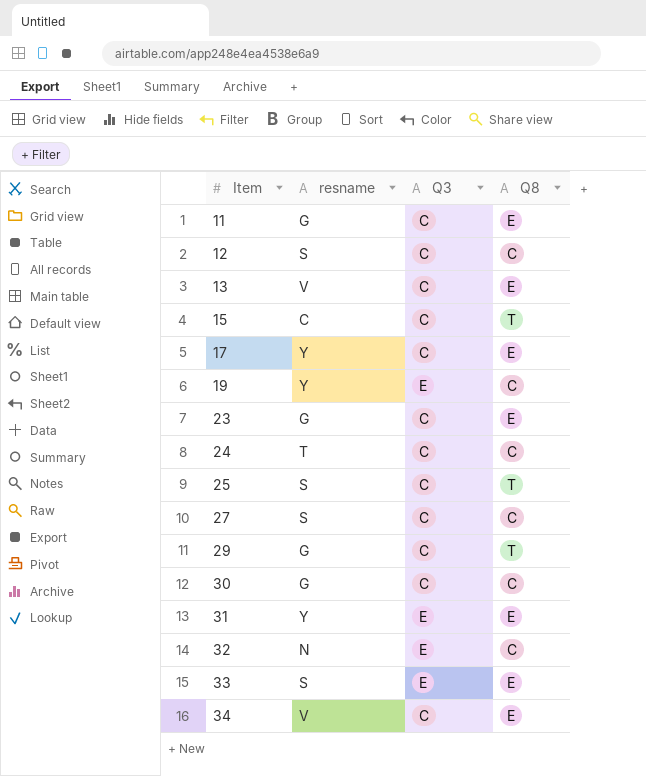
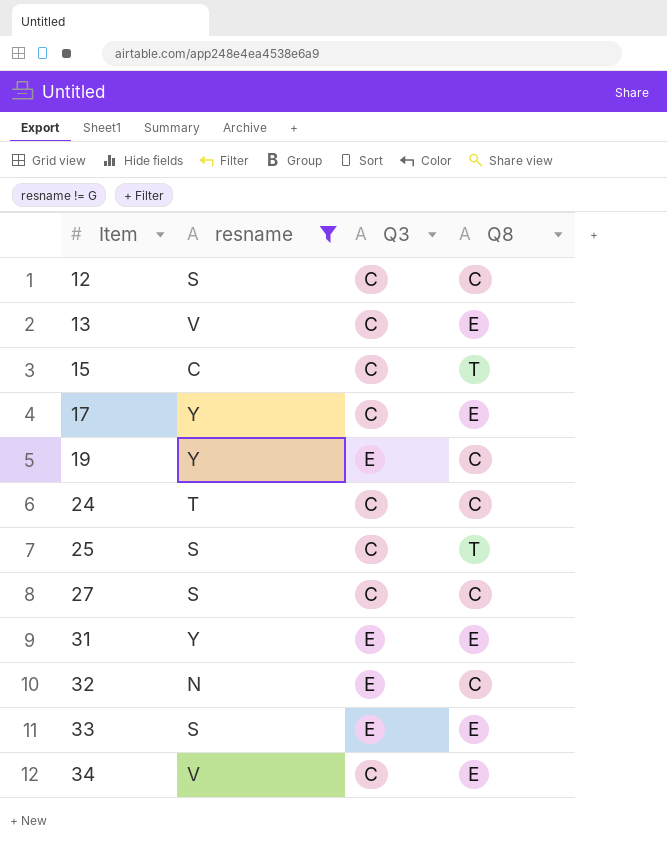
filter: none -> resname != G

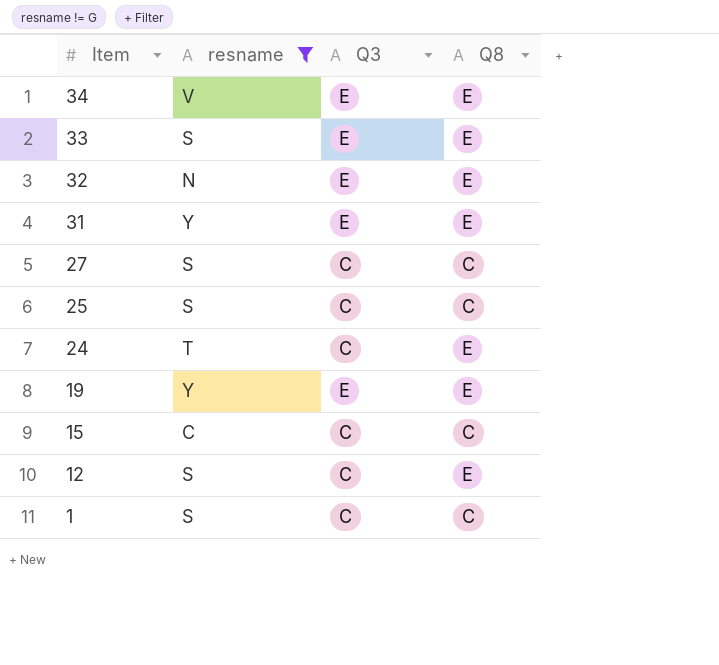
row order: Item ascending -> Item descending
row 13: V | C | E -> none
row 17: Y | C | E -> none
34 | Q3: C -> E
32 | Q8: C -> E
25 | Q8: T -> C
24 | Q8: C -> E
19 | Q8: C -> E
15 | Q8: T -> C
12 | Q8: C -> E
row 1: none -> S | C | C

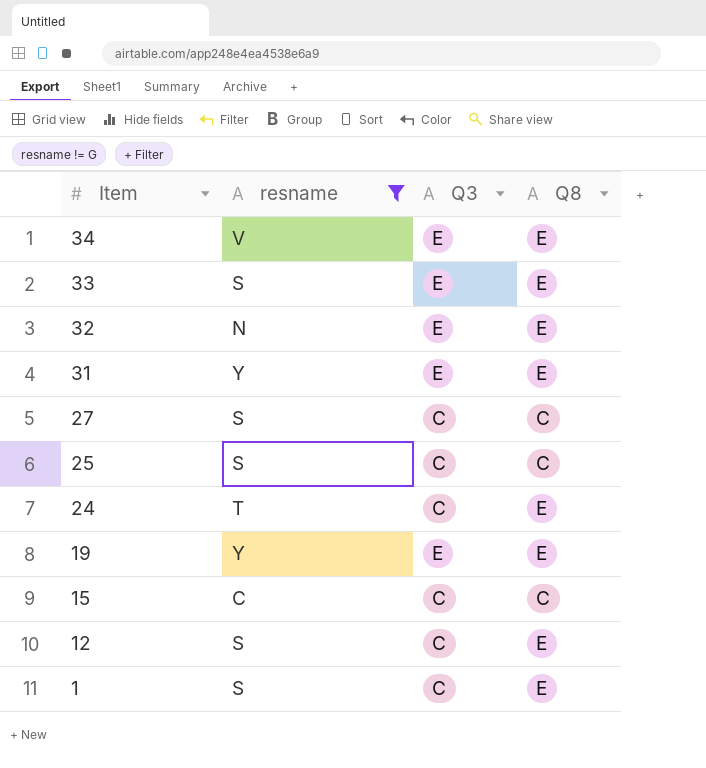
1 | Q8: C -> E

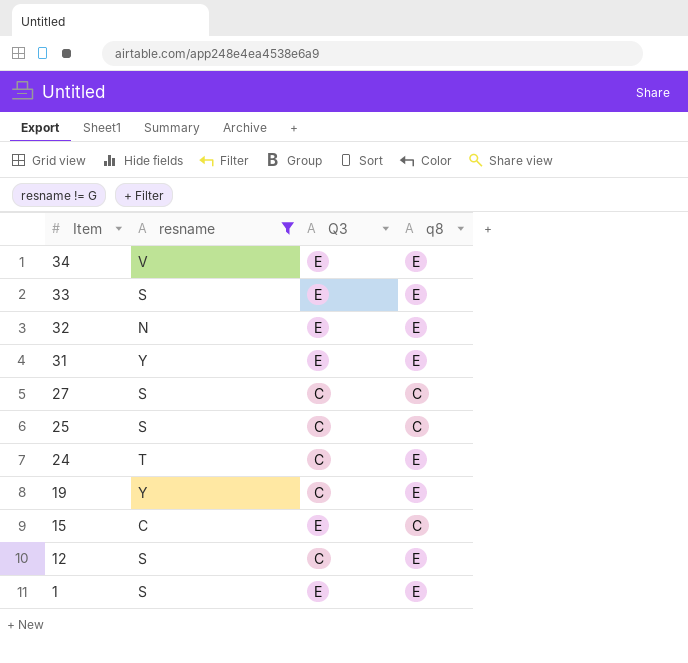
column name: Q8 -> q8
19 | Q3: E -> C
15 | Q3: C -> E
1 | Q3: C -> E

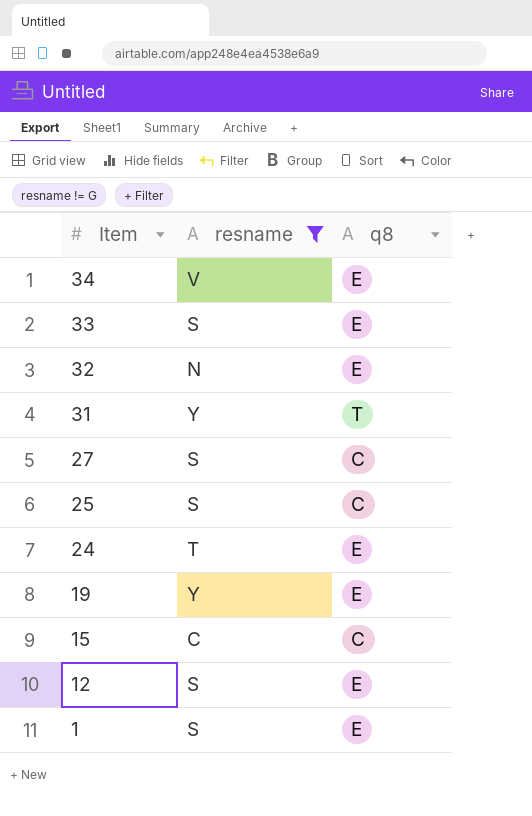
column Q3 | position: 3 -> none
31 | q8: E -> T

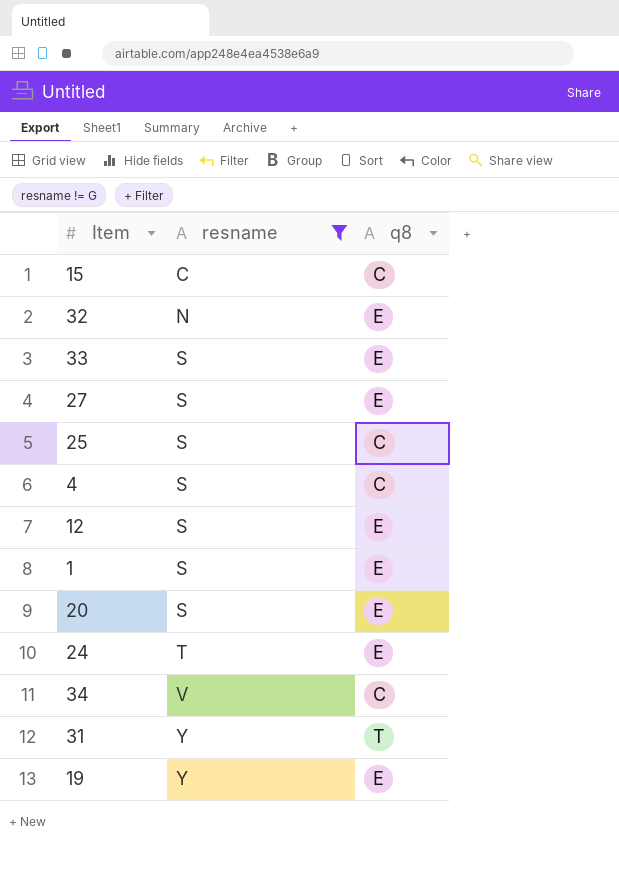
row order: Item descending -> resname ascending
27 | q8: C -> E
row 4: none -> S | C
row 20: none -> S | E
34 | q8: E -> C

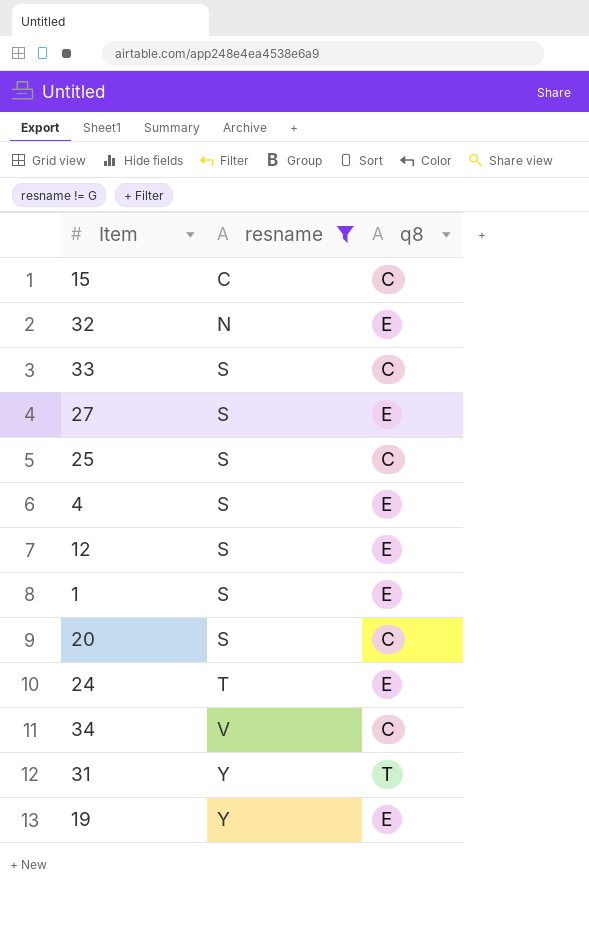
33 | q8: E -> C
4 | q8: C -> E
20 | q8: E -> C

